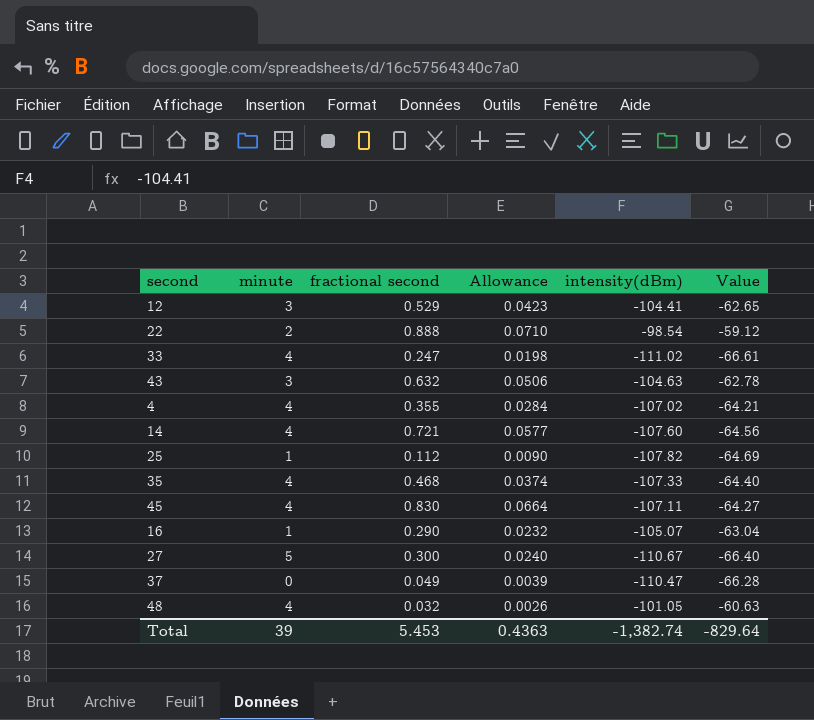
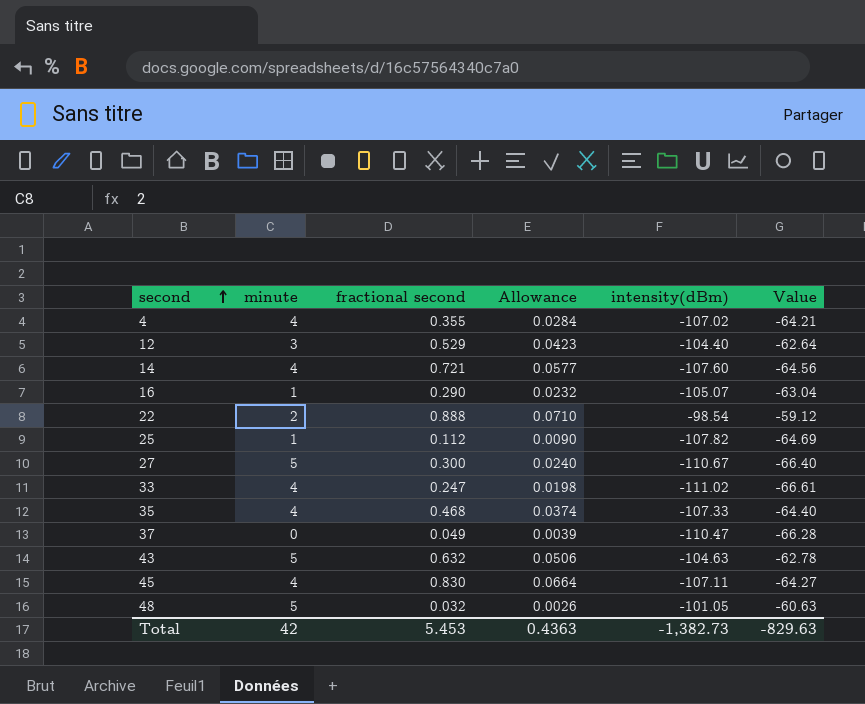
row order: none -> second ascending
12 | intensity(dBm): -104.41 -> -104.40
12 | Value: -62.65 -> -62.64
43 | minute: 3 -> 5
48 | minute: 4 -> 5
Total | minute: 39 -> 42
Total | intensity(dBm): -1,382.74 -> -1,382.73
Total | Value: -829.64 -> -829.63

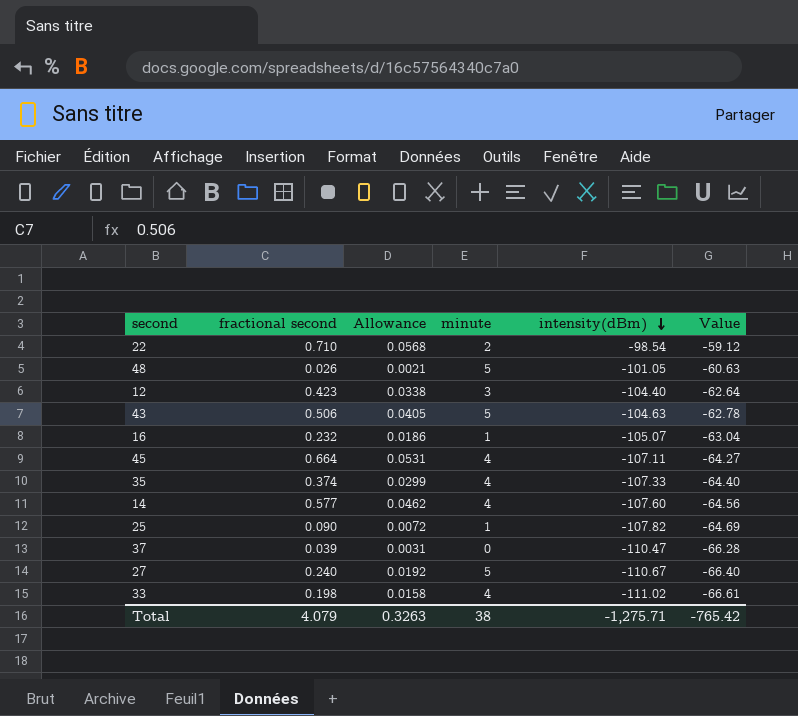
row order: second ascending -> intensity(dBm) descending
column minute | position: 2 -> 4
row 4: 4 | 0.355 | 0.0284 | -107.02 | -64.21 -> none
22 | fractional second: 0.888 -> 0.710
22 | Allowance: 0.0710 -> 0.0568
48 | fractional second: 0.032 -> 0.026
48 | Allowance: 0.0026 -> 0.0021
12 | fractional second: 0.529 -> 0.423
12 | Allowance: 0.0423 -> 0.0338
43 | fractional second: 0.632 -> 0.506
43 | Allowance: 0.0506 -> 0.0405
16 | fractional second: 0.290 -> 0.232
16 | Allowance: 0.0232 -> 0.0186
45 | fractional second: 0.830 -> 0.664
45 | Allowance: 0.0664 -> 0.0531
35 | fractional second: 0.468 -> 0.374
35 | Allowance: 0.0374 -> 0.0299
14 | fractional second: 0.721 -> 0.577
14 | Allowance: 0.0577 -> 0.0462
25 | fractional second: 0.112 -> 0.090
25 | Allowance: 0.0090 -> 0.0072
37 | fractional second: 0.049 -> 0.039
37 | Allowance: 0.0039 -> 0.0031
27 | fractional second: 0.300 -> 0.240
27 | Allowance: 0.0240 -> 0.0192
33 | fractional second: 0.247 -> 0.198
33 | Allowance: 0.0198 -> 0.0158
Total | fractional second: 5.453 -> 4.079
Total | Allowance: 0.4363 -> 0.3263
Total | minute: 42 -> 38
Total | intensity(dBm): -1,382.73 -> -1,275.71
Total | Value: -829.63 -> -765.42

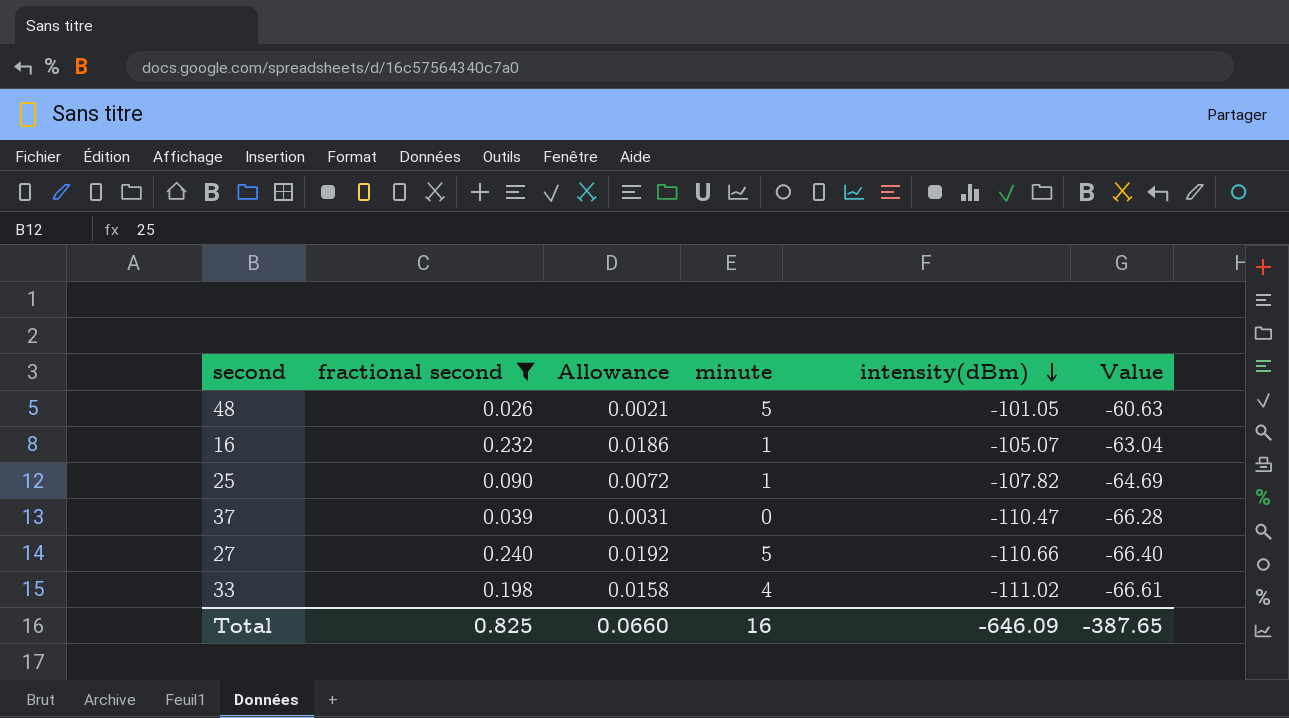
filter: none -> fractional second <= 0.240
27 | intensity(dBm): -110.67 -> -110.66
Total | fractional second: 4.079 -> 0.825
Total | Allowance: 0.3263 -> 0.0660
Total | minute: 38 -> 16
Total | intensity(dBm): -1,275.71 -> -646.09
Total | Value: -765.42 -> -387.65

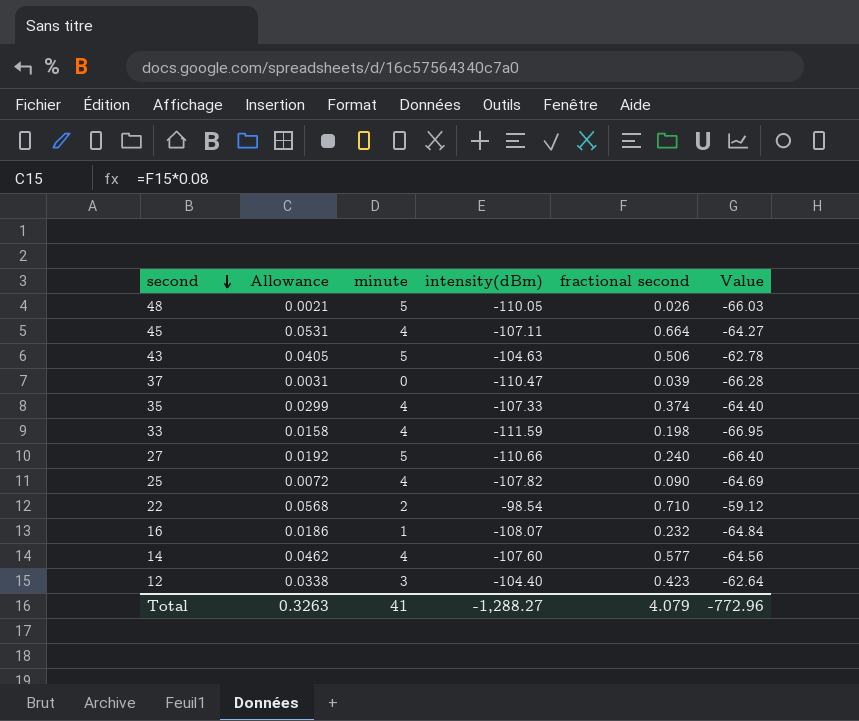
filter: fractional second <= 0.240 -> none
row order: intensity(dBm) descending -> second descending
column fractional second | position: 2 -> 5
48 | intensity(dBm): -101.05 -> -110.05
48 | Value: -60.63 -> -66.03
33 | intensity(dBm): -111.02 -> -111.59
33 | Value: -66.61 -> -66.95
25 | minute: 1 -> 4
16 | intensity(dBm): -105.07 -> -108.07
16 | Value: -63.04 -> -64.84
Total | Allowance: 0.0660 -> 0.3263
Total | minute: 16 -> 41
Total | intensity(dBm): -646.09 -> -1,288.27
Total | fractional second: 0.825 -> 4.079
Total | Value: -387.65 -> -772.96

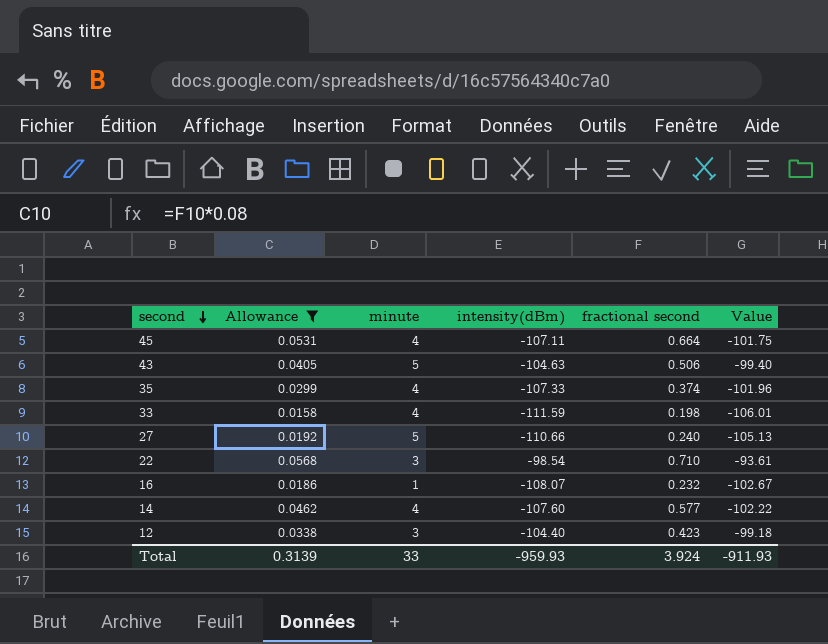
filter: none -> Allowance >= 0.0158
column Value | formula: [intensity(dBm)] * 0.6 -> [intensity(dBm)] * 0.95
22 | minute: 2 -> 3
Total | Allowance: 0.3263 -> 0.3139
Total | minute: 41 -> 33
Total | intensity(dBm): -1,288.27 -> -959.93
Total | fractional second: 4.079 -> 3.924
Total | Value: -772.96 -> -911.93

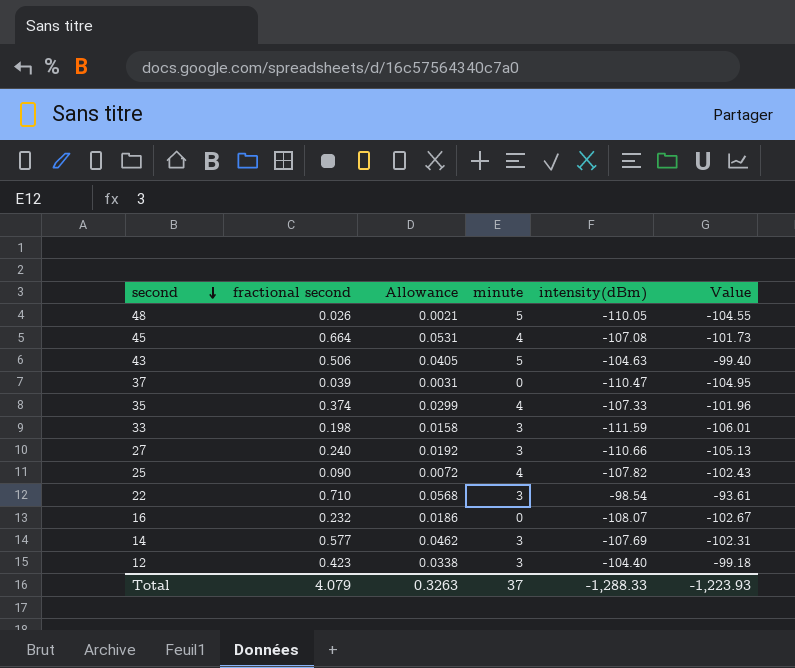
filter: Allowance >= 0.0158 -> none
column fractional second | position: 5 -> 2
45 | intensity(dBm): -107.11 -> -107.08
45 | Value: -101.75 -> -101.73
33 | minute: 4 -> 3
27 | minute: 5 -> 3
16 | minute: 1 -> 0
14 | minute: 4 -> 3
14 | intensity(dBm): -107.60 -> -107.69
14 | Value: -102.22 -> -102.31
Total | fractional second: 3.924 -> 4.079
Total | Allowance: 0.3139 -> 0.3263
Total | minute: 33 -> 37
Total | intensity(dBm): -959.93 -> -1,288.33
Total | Value: -911.93 -> -1,223.93

